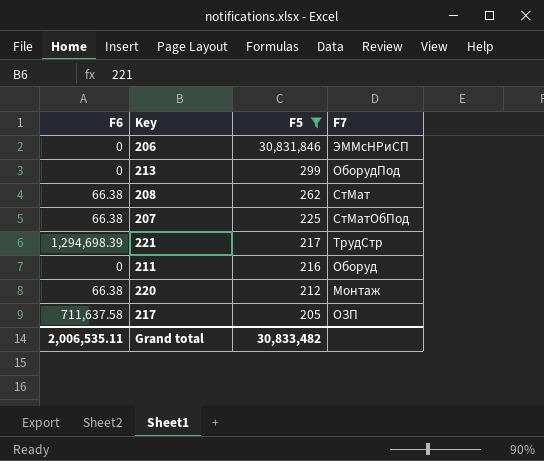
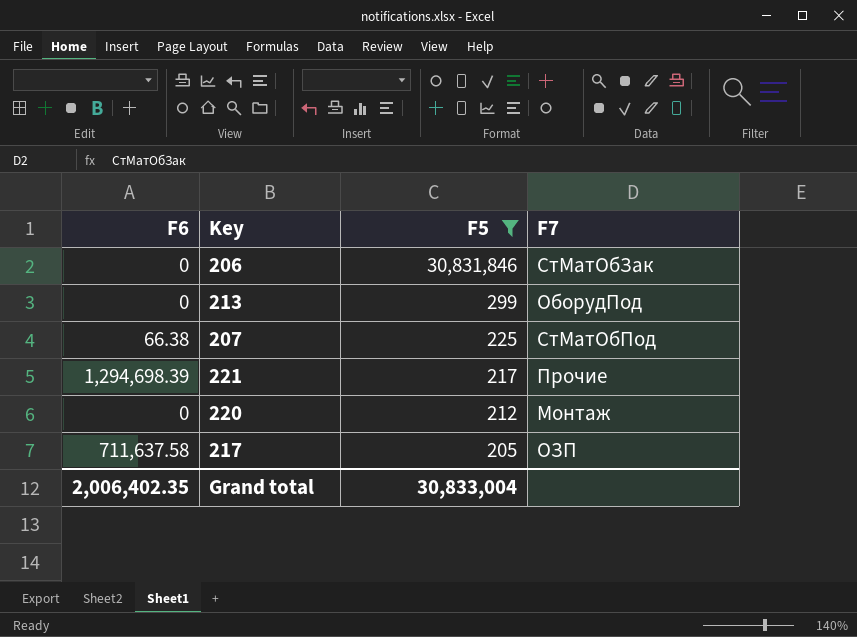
row 208: 66.38 | 262 | СтМат -> none
row 211: 0 | 216 | Оборуд -> none
206 | F7: ЭММсНРиСП -> СтМатОбЗак
221 | F7: ТрудСтр -> Прочие
220 | F6: 66.38 -> 0
Grand total | F6: 2,006,535.11 -> 2,006,402.35
Grand total | F5: 30,833,482 -> 30,833,004

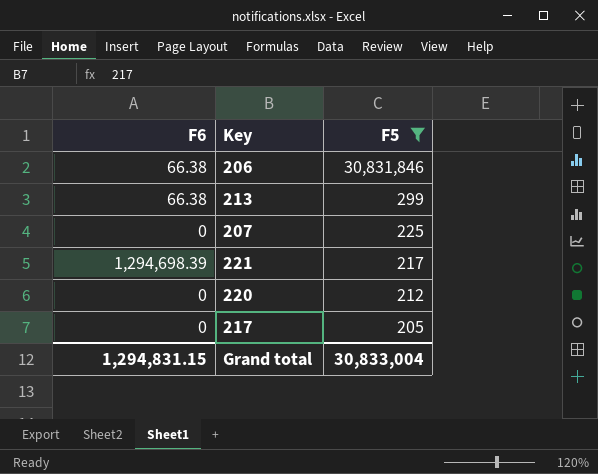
column F7 | position: 4 -> none
206 | F6: 0 -> 66.38
213 | F6: 0 -> 66.38
207 | F6: 66.38 -> 0
217 | F6: 711,637.58 -> 0
Grand total | F6: 2,006,402.35 -> 1,294,831.15

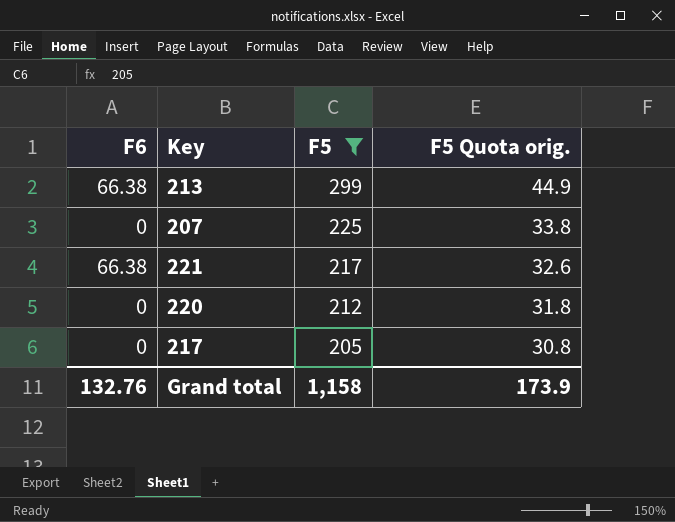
column F5 Quota orig. | formula: none -> [F5] * 0.15
row 206: 66.38 | 30,831,846 -> none
221 | F6: 1,294,698.39 -> 66.38
Grand total | F6: 1,294,831.15 -> 132.76
Grand total | F5: 30,833,004 -> 1,158

